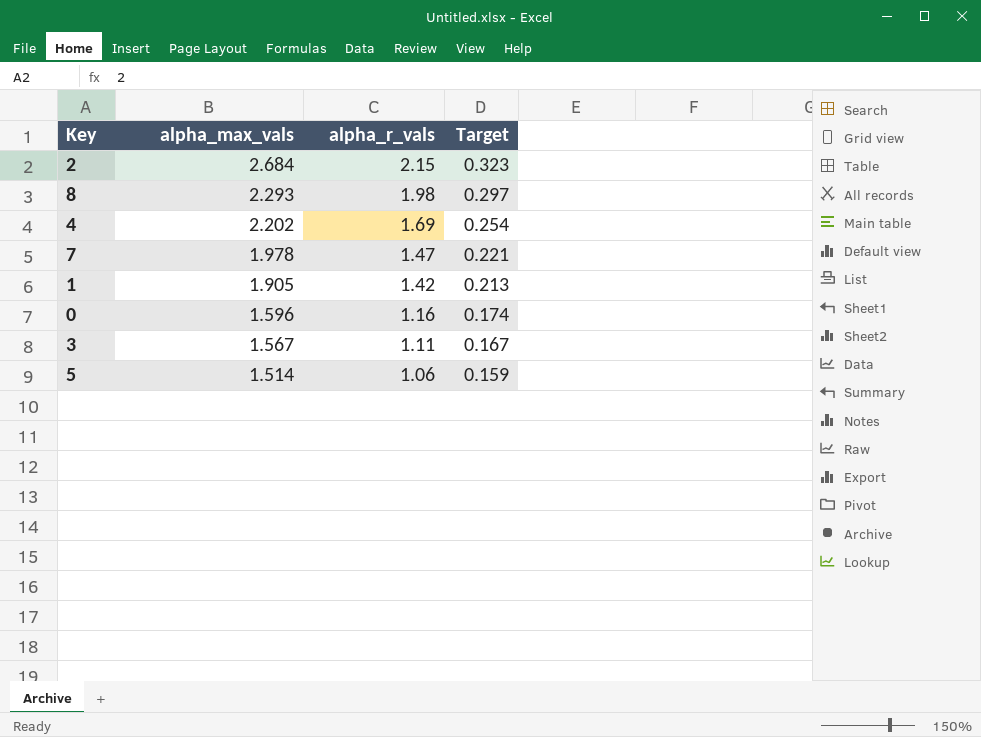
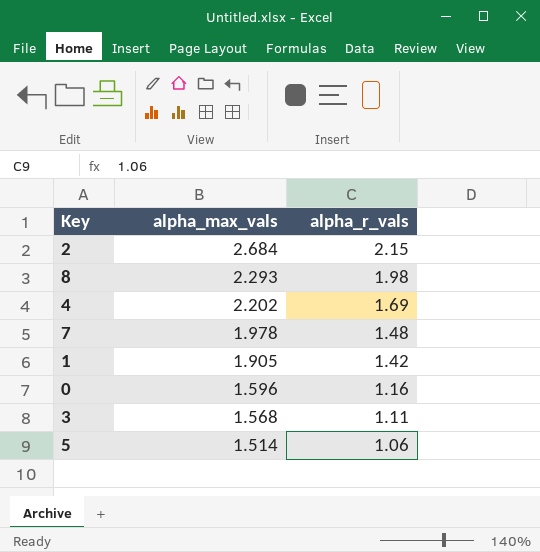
column Target | formula: [alpha_r_vals] * 0.15 -> none
7 | alpha_r_vals: 1.47 -> 1.48
3 | alpha_max_vals: 1.567 -> 1.568

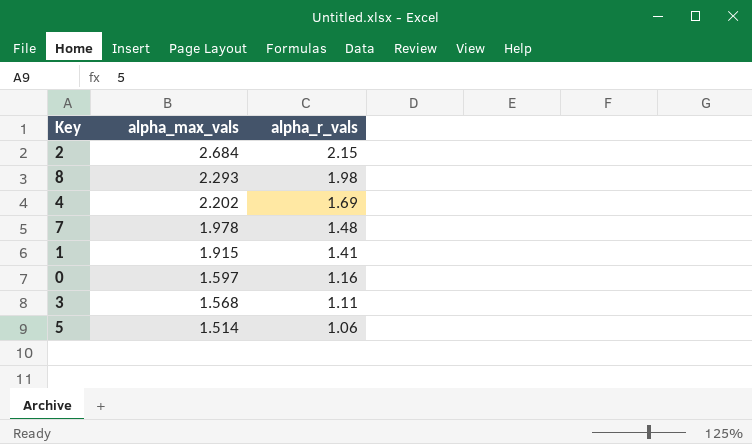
1 | alpha_max_vals: 1.905 -> 1.915
1 | alpha_r_vals: 1.42 -> 1.41
0 | alpha_max_vals: 1.596 -> 1.597

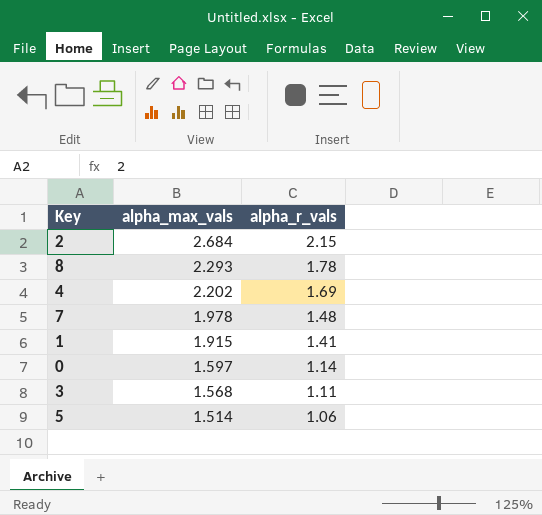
8 | alpha_r_vals: 1.98 -> 1.78
0 | alpha_r_vals: 1.16 -> 1.14

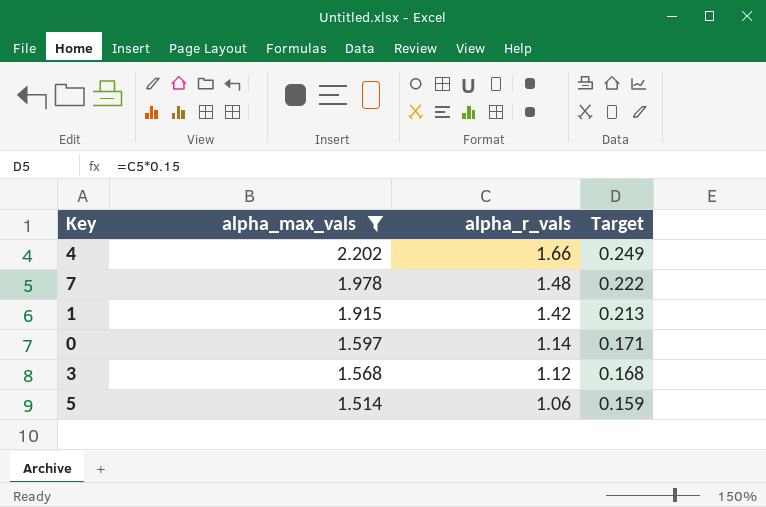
filter: none -> alpha_max_vals <= 2.202
column Target | formula: none -> [alpha_r_vals] * 0.15
4 | alpha_r_vals: 1.69 -> 1.66
1 | alpha_r_vals: 1.41 -> 1.42
3 | alpha_r_vals: 1.11 -> 1.12

